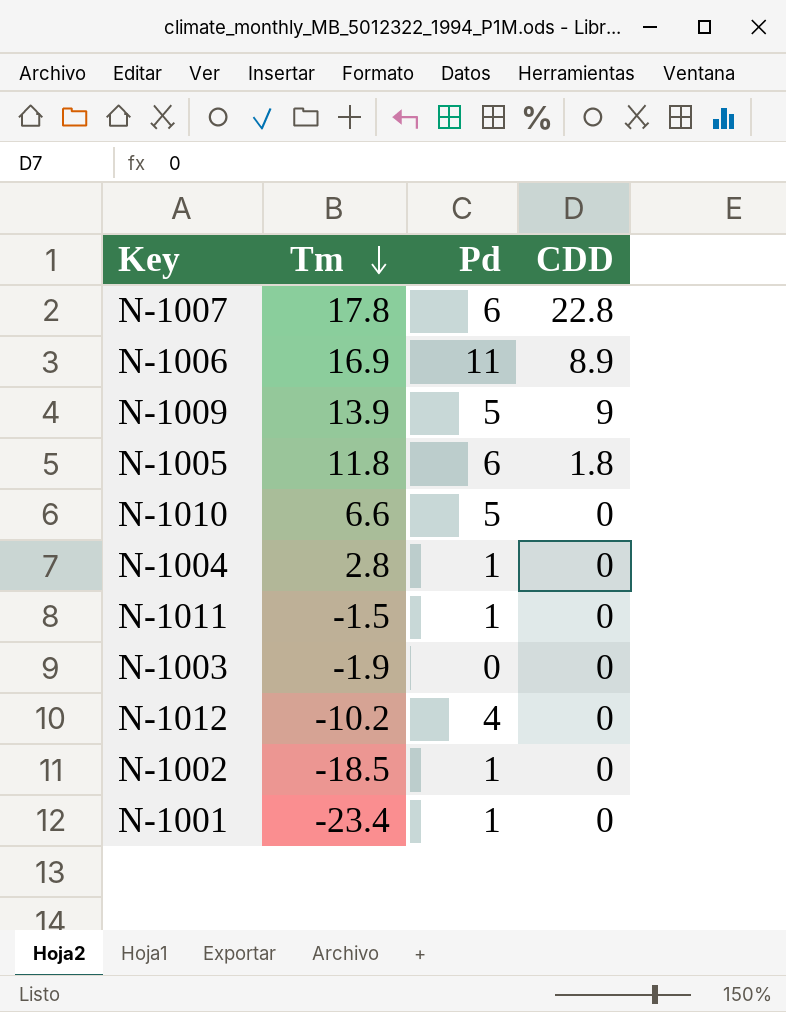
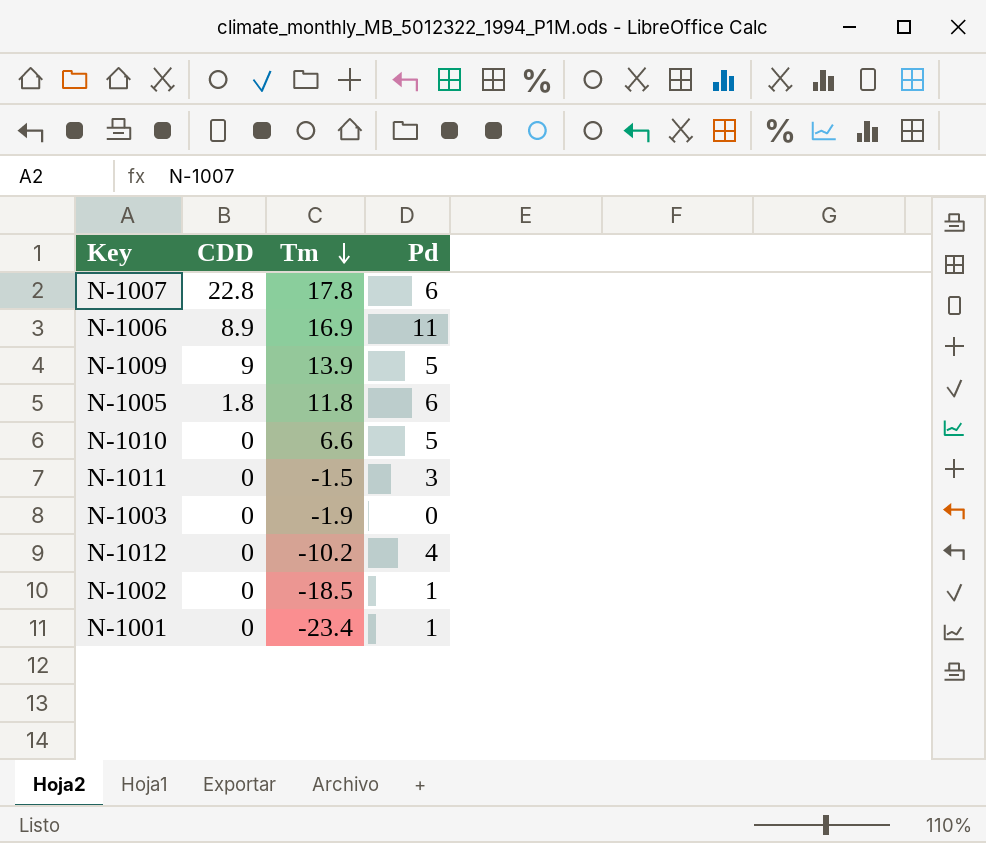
column CDD | position: 4 -> 2
row N-1004: 2.8 | 1 | 0 -> none
N-1011 | Pd: 1 -> 3

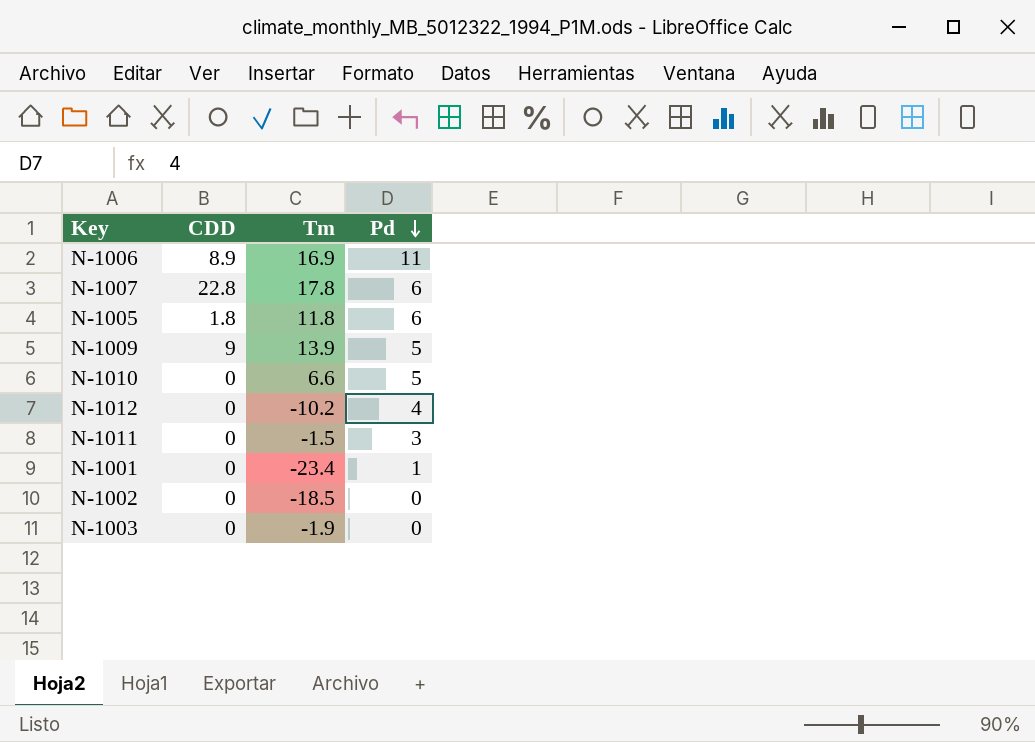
row order: Tm descending -> Pd descending
N-1002 | Pd: 1 -> 0

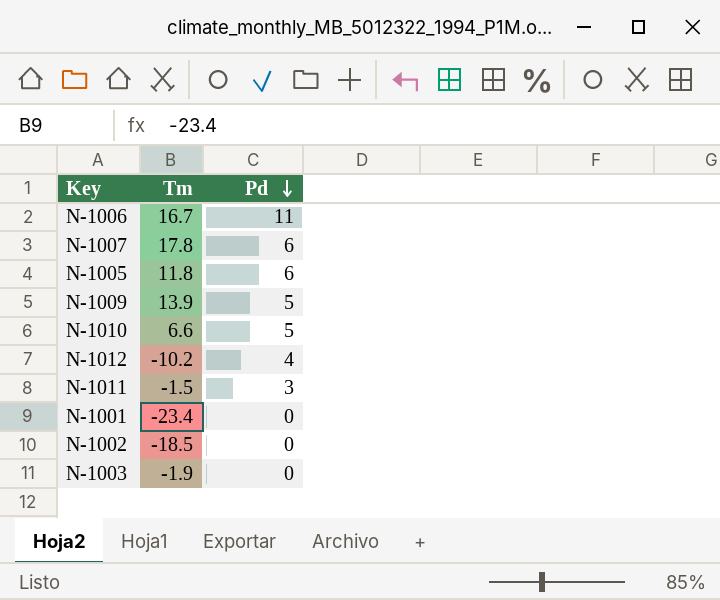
column CDD | position: 2 -> none
N-1006 | Tm: 16.9 -> 16.7
N-1001 | Pd: 1 -> 0

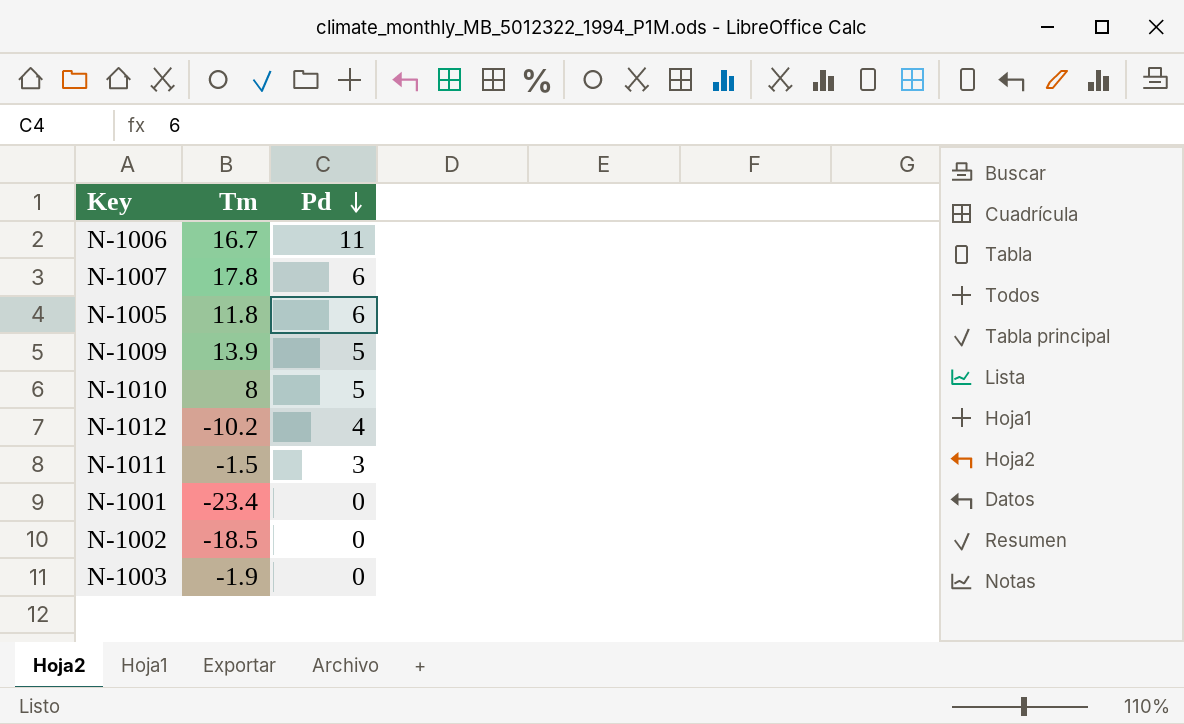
N-1010 | Tm: 6.6 -> 8

